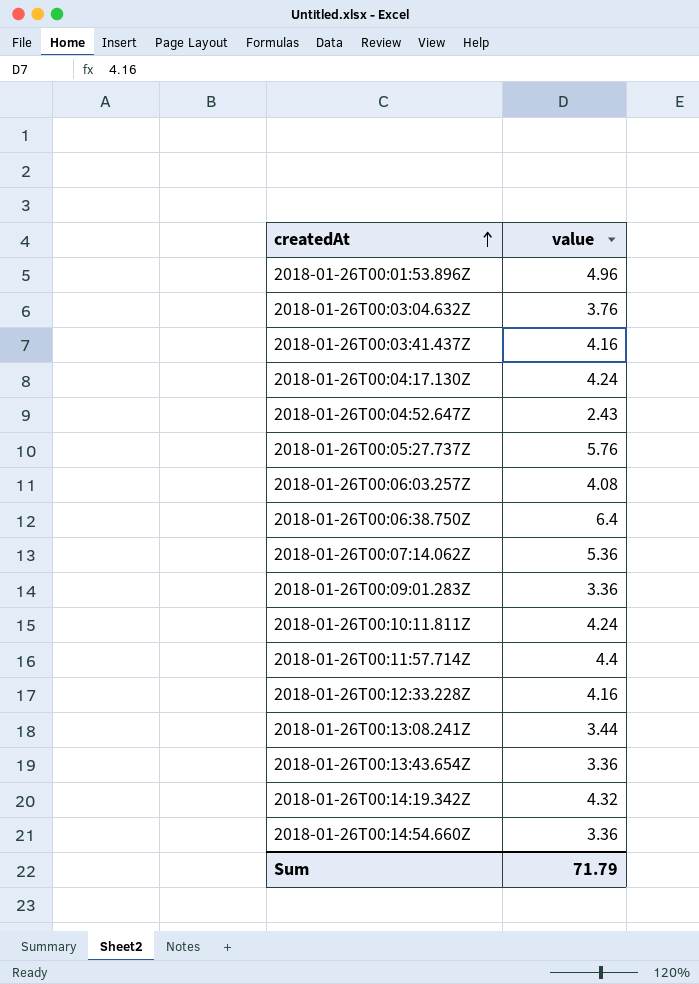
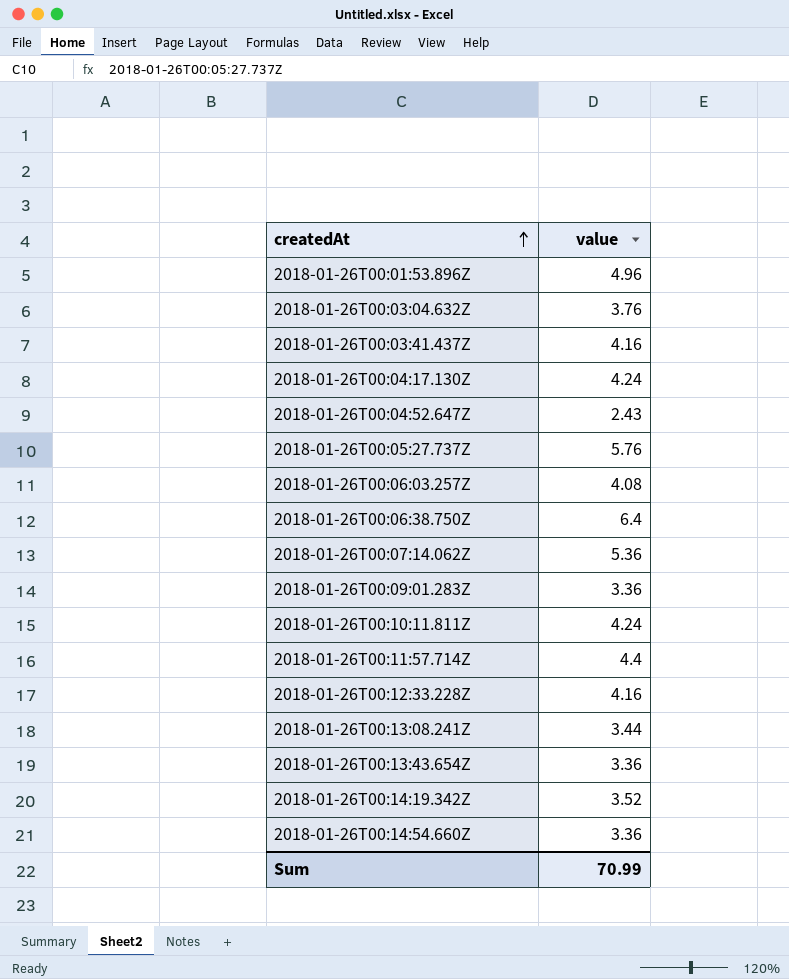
2018-01-26T00:14:19.342Z | value: 4.32 -> 3.52
Sum | value: 71.79 -> 70.99

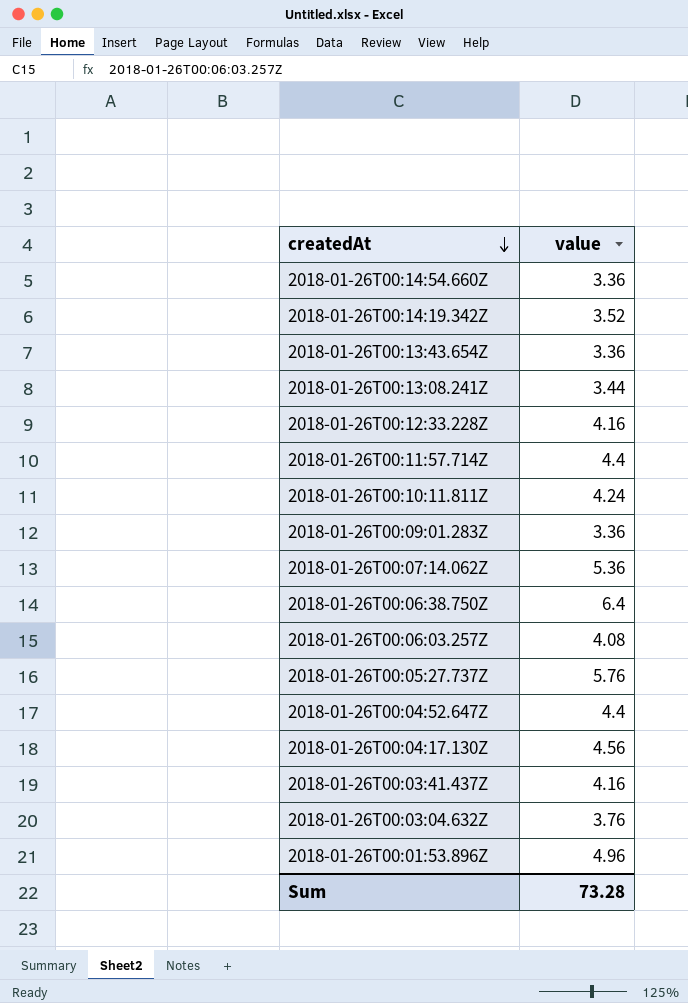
row order: createdAt ascending -> createdAt descending
2018-01-26T00:04:52.647Z | value: 2.43 -> 4.4
2018-01-26T00:04:17.130Z | value: 4.24 -> 4.56
Sum | value: 70.99 -> 73.28

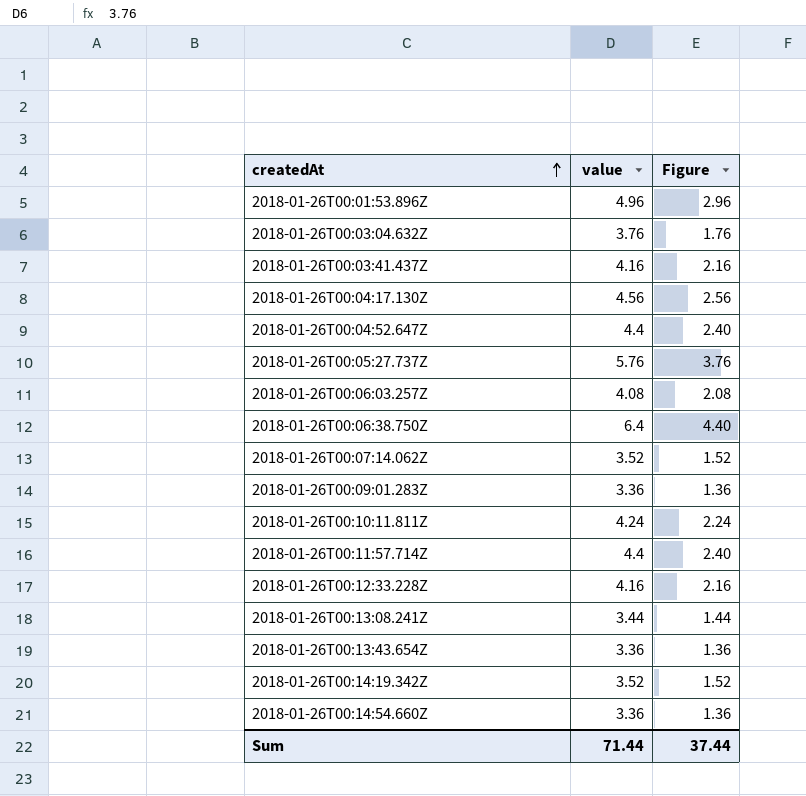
row order: createdAt descending -> createdAt ascending
column Figure | formula: none -> [value] - 2
2018-01-26T00:07:14.062Z | value: 5.36 -> 3.52
Sum | value: 73.28 -> 71.44

